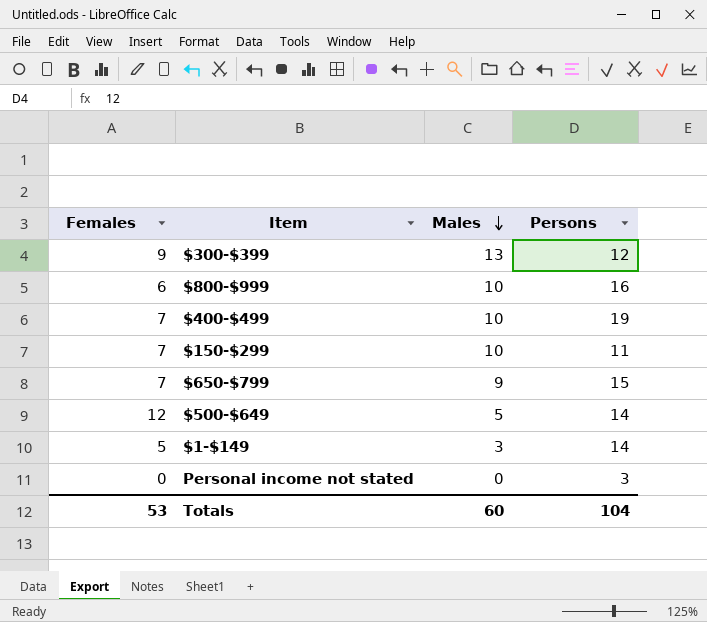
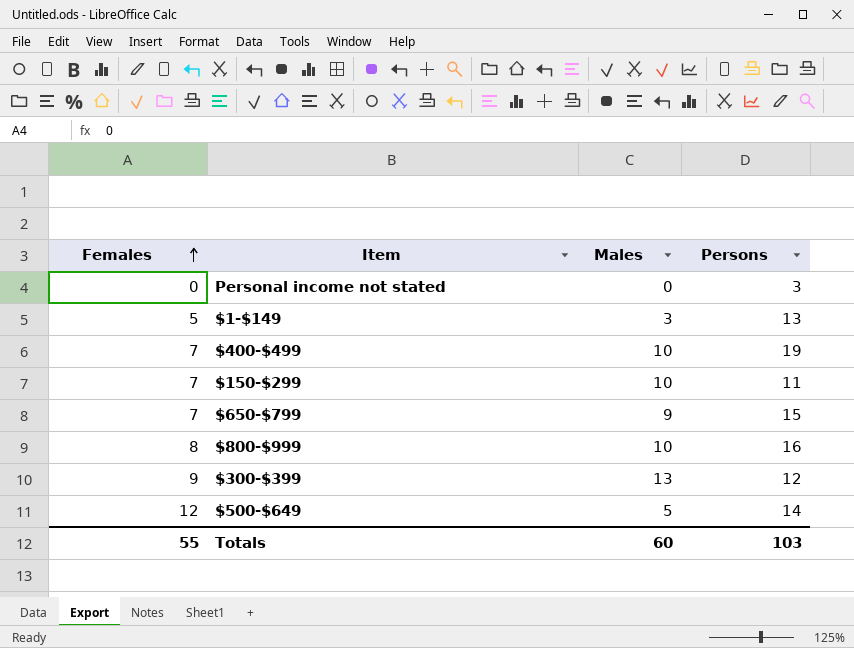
row order: Males descending -> Females ascending
$1-$149 | Persons: 14 -> 13
$800-$999 | Females: 6 -> 8
Totals | Females: 53 -> 55
Totals | Persons: 104 -> 103

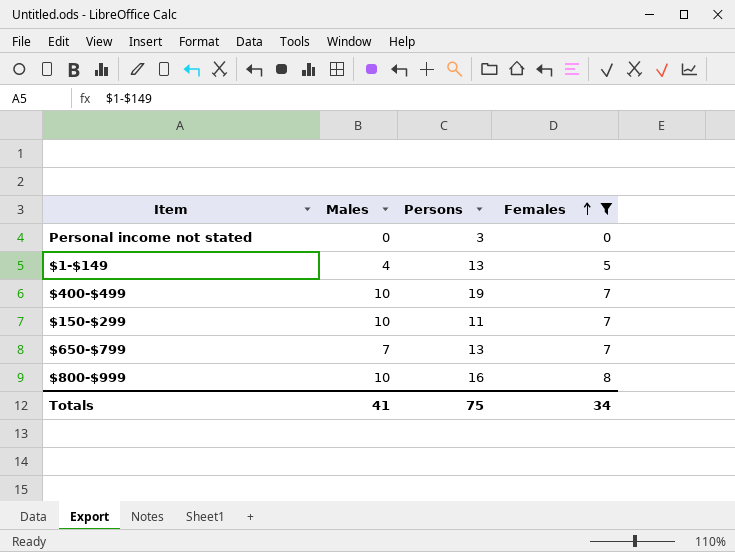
filter: none -> Females <= 8
column Females | position: 1 -> 4
$1-$149 | Males: 3 -> 4
$650-$799 | Males: 9 -> 7
$650-$799 | Persons: 15 -> 13
Totals | Males: 60 -> 41
Totals | Persons: 103 -> 75
Totals | Females: 55 -> 34

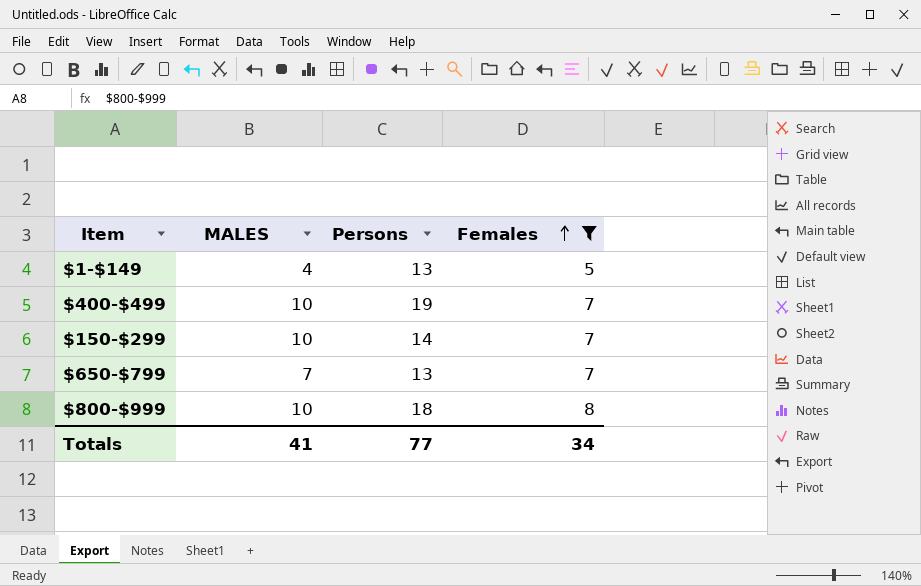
column name: Males -> MALES
row Personal income not stated: 0 | 3 | 0 -> none
$150-$299 | Persons: 11 -> 14
$800-$999 | Persons: 16 -> 18
Totals | Persons: 75 -> 77

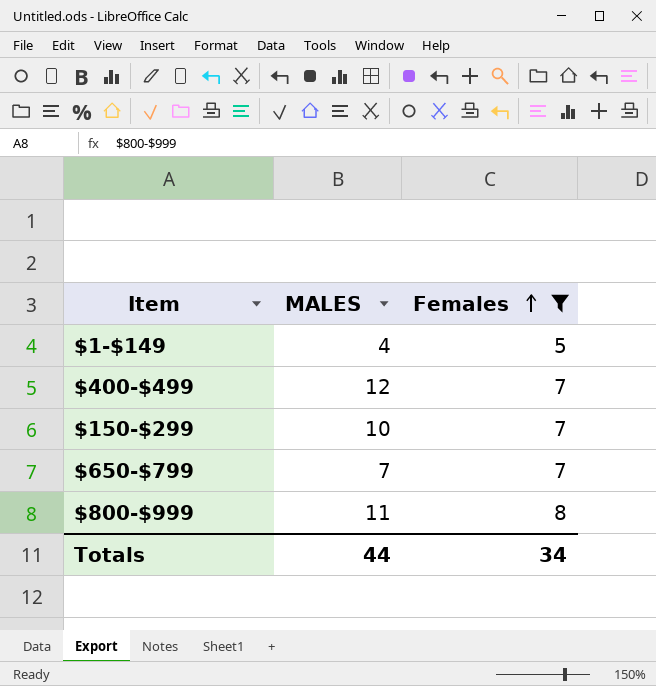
column Persons | position: 3 -> none
$400-$499 | MALES: 10 -> 12
$800-$999 | MALES: 10 -> 11
Totals | MALES: 41 -> 44

